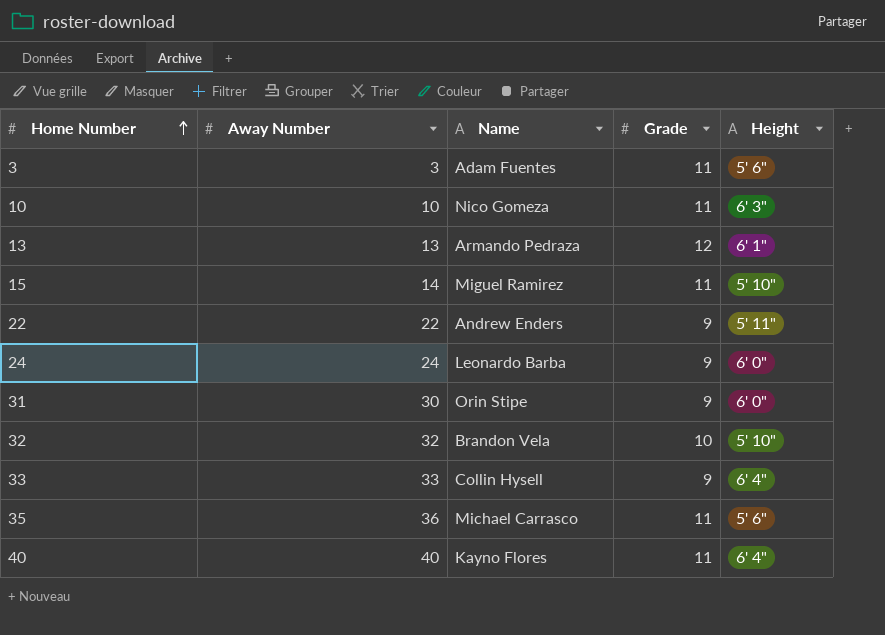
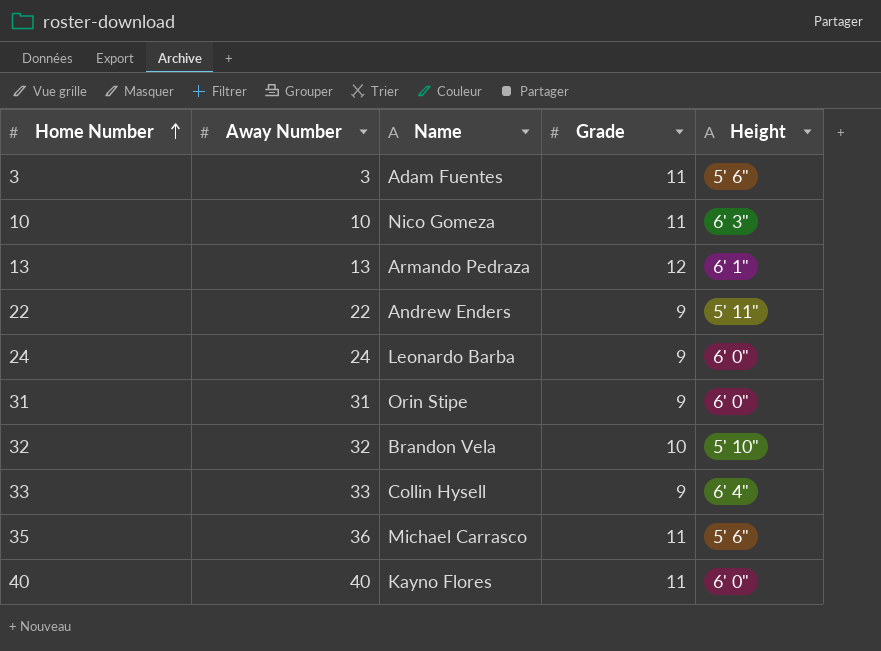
row 15: 14 | Miguel Ramirez | 11 | 5' 10" -> none
31 | Away Number: 30 -> 31
40 | Height: 6' 4" -> 6' 0"

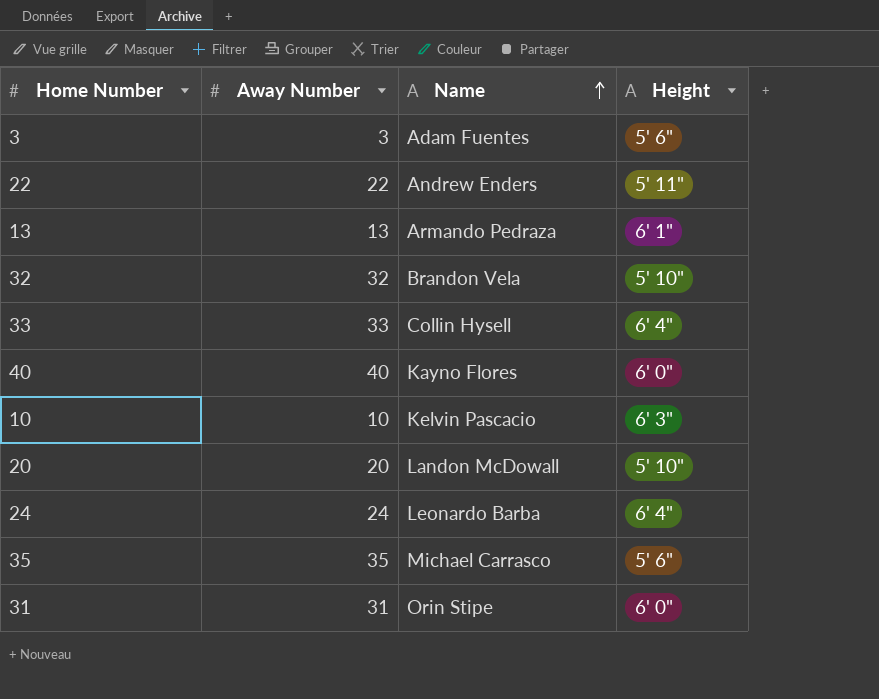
row order: Home Number ascending -> Name ascending
column Grade | position: 4 -> none
10 | Name: Nico Gomeza -> Kelvin Pascacio
row 20: none -> 20 | Landon McDowall | 5' 10"
24 | Height: 6' 0" -> 6' 4"
35 | Away Number: 36 -> 35

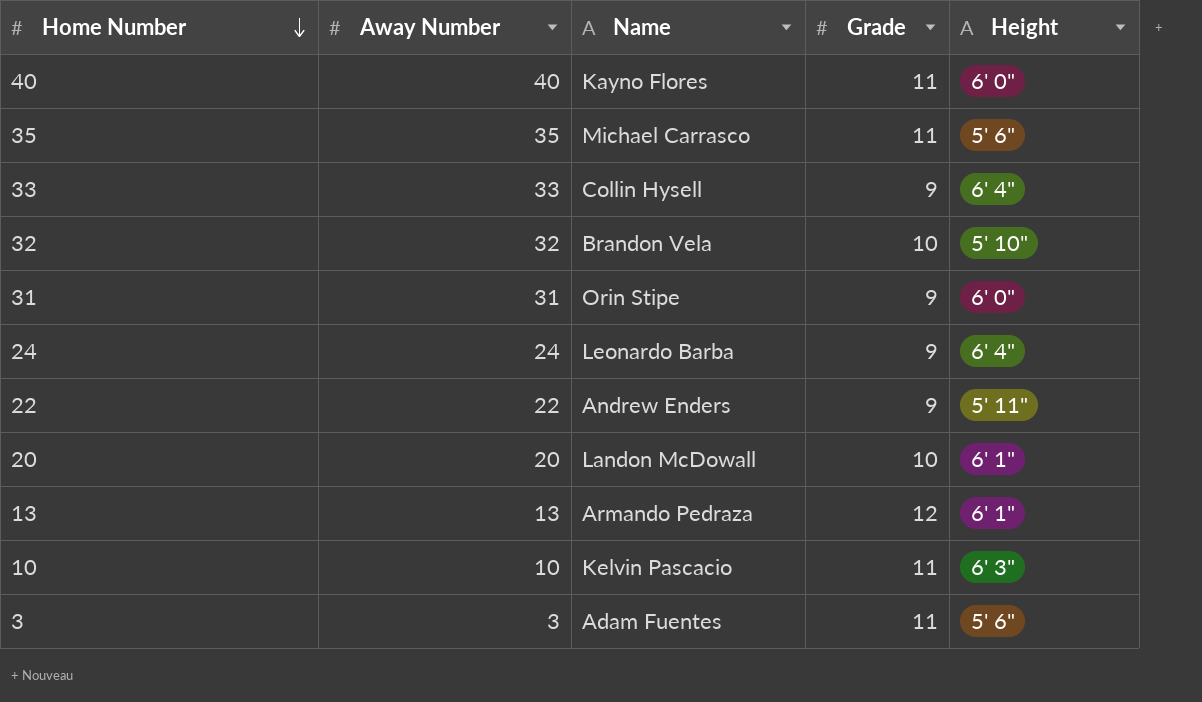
row order: Name ascending -> Home Number descending
column Grade | position: none -> 4
20 | Height: 5' 10" -> 6' 1"

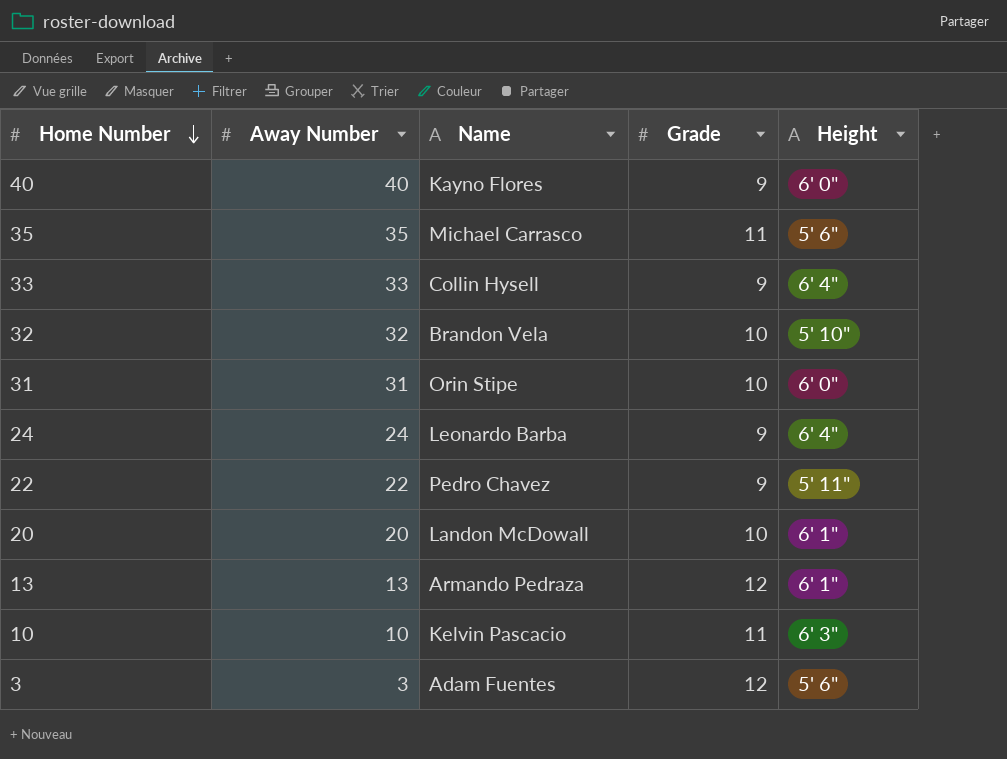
40 | Grade: 11 -> 9
31 | Grade: 9 -> 10
22 | Name: Andrew Enders -> Pedro Chavez
3 | Grade: 11 -> 12

